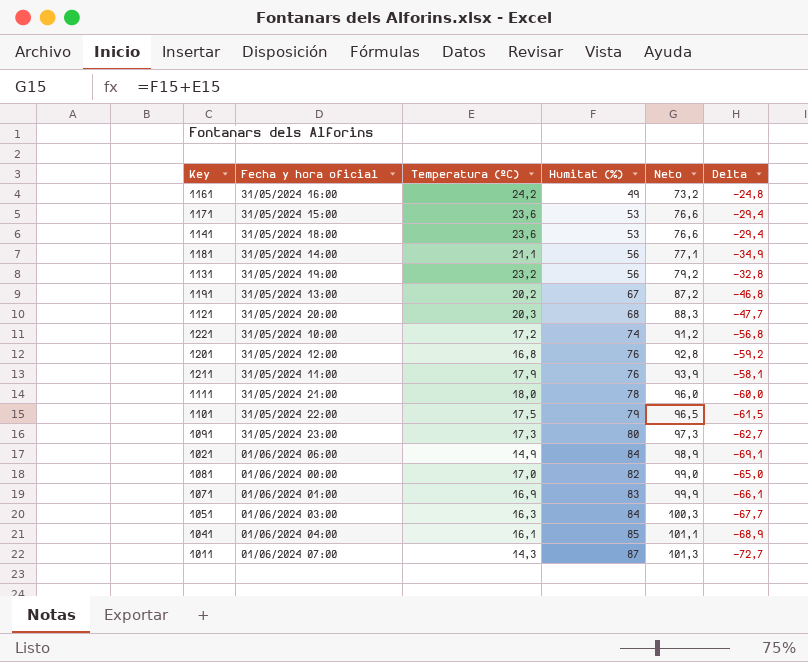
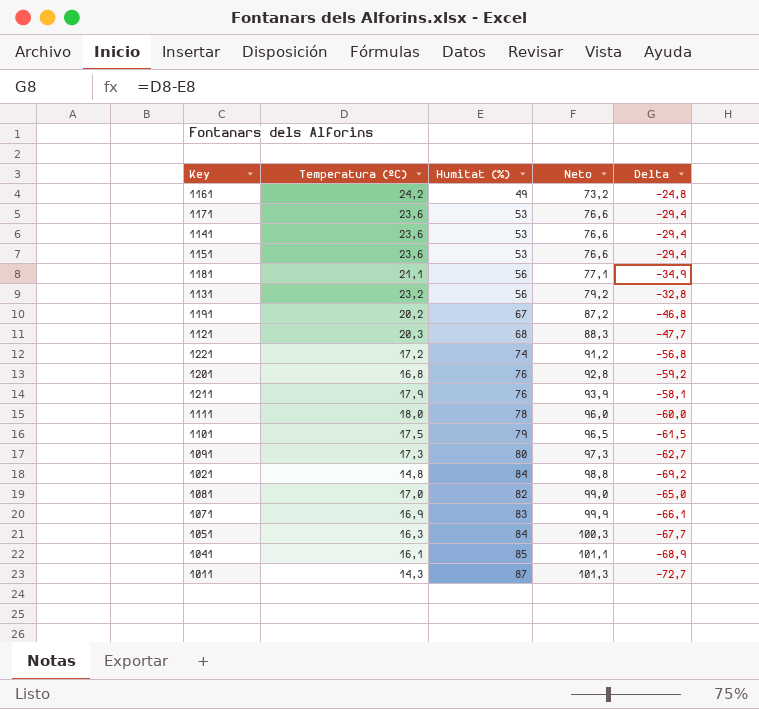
column Fecha y hora oficial | position: 2 -> none
row 1151: none -> 23,6 | 53 | 76,6 | -29,4
1021 | Temperatura (ºC): 14,9 -> 14,8
1021 | Neto: 98,9 -> 98,8
1021 | Delta: -69,1 -> -69,2

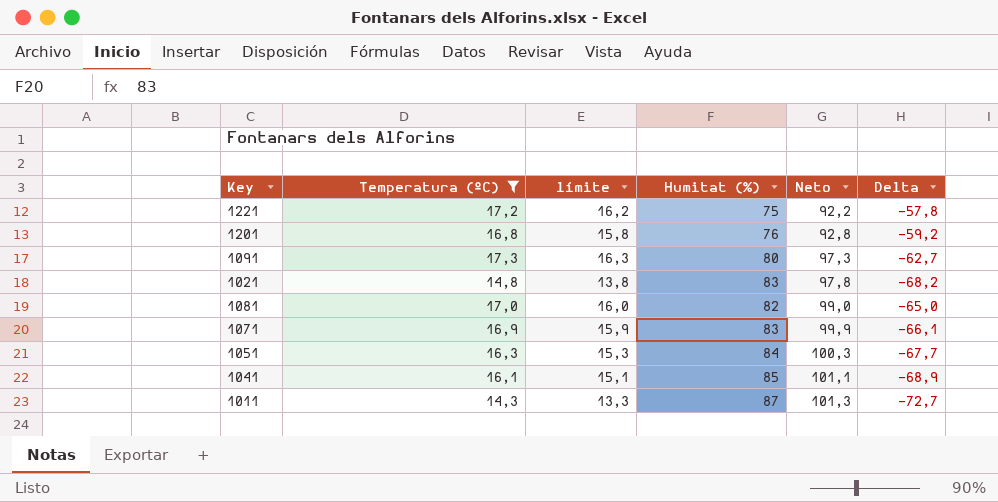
filter: none -> Temperatura (ºC) <= 17,3
column límite | formula: none -> [Temperatura (ºC)] - 1
1221 | Humitat (%): 74 -> 75
1221 | Neto: 91,2 -> 92,2
1221 | Delta: -56,8 -> -57,8
1021 | Humitat (%): 84 -> 83
1021 | Neto: 98,8 -> 97,8
1021 | Delta: -69,2 -> -68,2

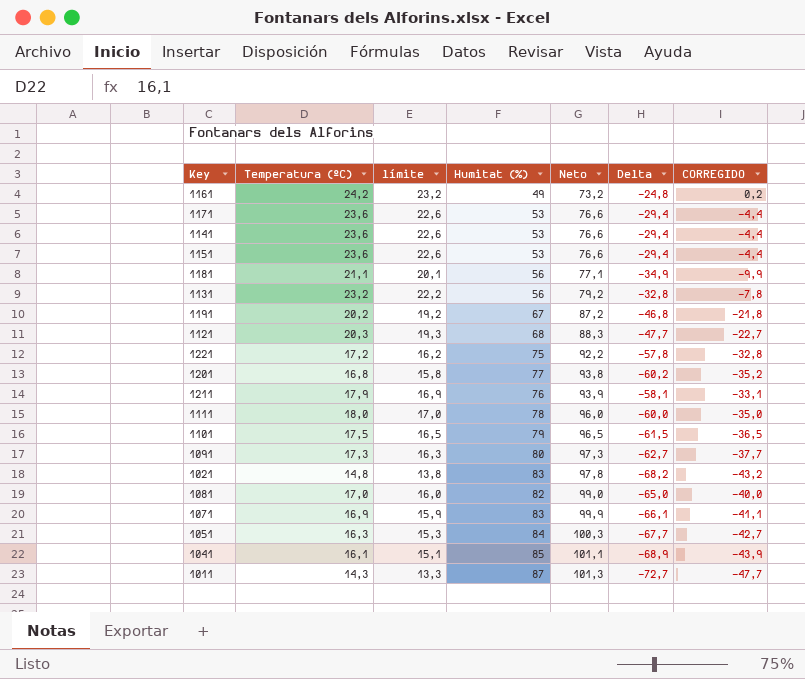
filter: Temperatura (ºC) <= 17,3 -> none
column CORREGIDO | formula: none -> [Delta] + 25
1201 | Humitat (%): 76 -> 77
1201 | Neto: 92,8 -> 93,8
1201 | Delta: -59,2 -> -60,2

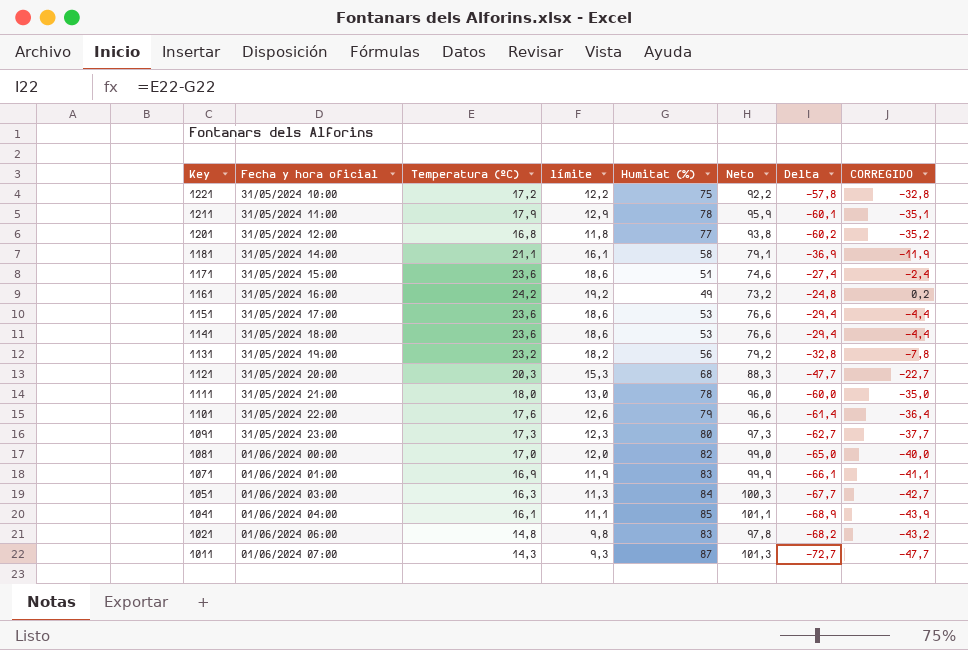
row order: Neto ascending -> Key descending
column Fecha y hora oficial | position: none -> 2
column límite | formula: [Temperatura (ºC)] - 1 -> [Temperatura (ºC)] - 5
row 1191: 20,2 | 19,2 | 67 | 87,2 | -46,8 | -21,8 -> none
1211 | Humitat (%): 76 -> 78
1211 | Neto: 93,9 -> 95,9
1211 | Delta: -58,1 -> -60,1
1211 | CORREGIDO: -33,1 -> -35,1
1181 | Humitat (%): 56 -> 58
1181 | Neto: 77,1 -> 79,1
1181 | Delta: -34,9 -> -36,9
1181 | CORREGIDO: -9,9 -> -11,9
1171 | Humitat (%): 53 -> 51
1171 | Neto: 76,6 -> 74,6
1171 | Delta: -29,4 -> -27,4
1171 | CORREGIDO: -4,4 -> -2,4
1101 | Temperatura (ºC): 17,5 -> 17,6
1101 | Neto: 96,5 -> 96,6
1101 | Delta: -61,5 -> -61,4
1101 | CORREGIDO: -36,5 -> -36,4

